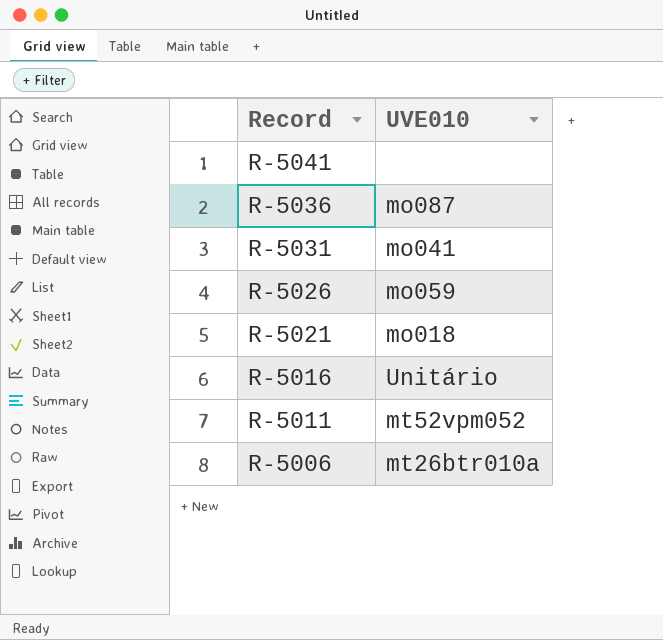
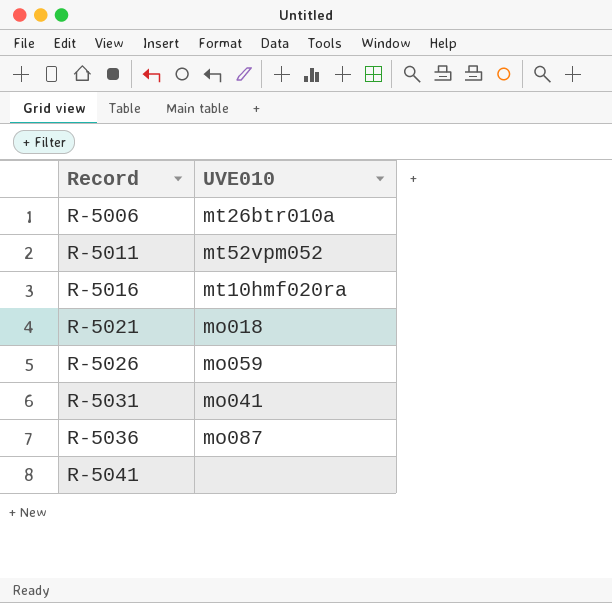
row order: Record descending -> Record ascending
R-5016 | UVE010: Unitário -> mt10hmf020ra

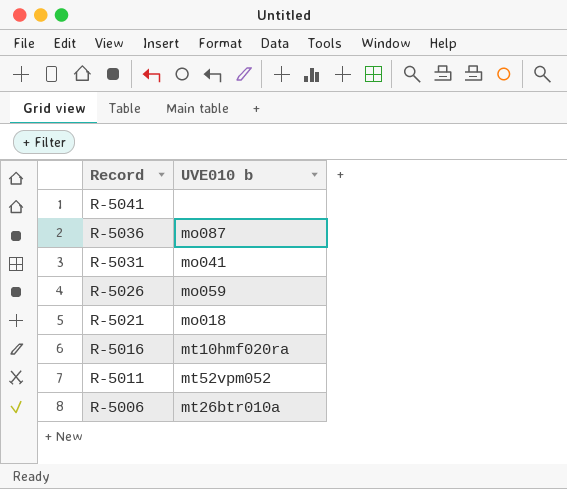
row order: Record ascending -> Record descending
column name: UVE010 -> UVE010 b

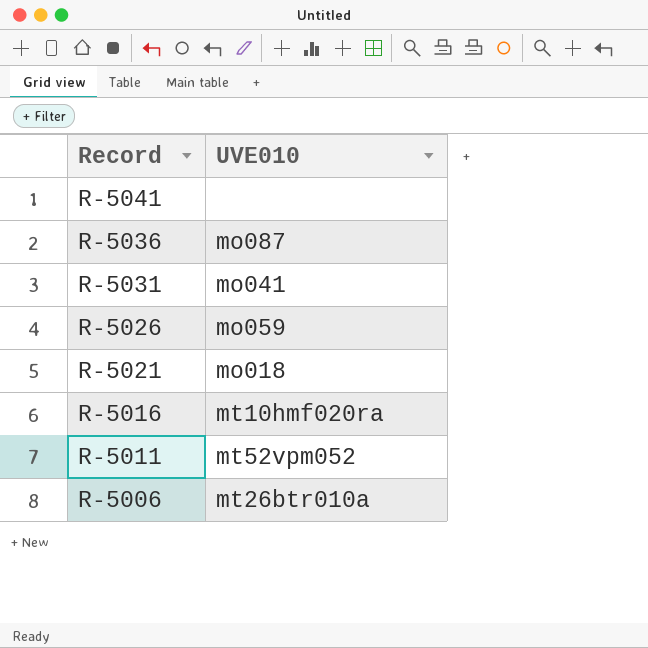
column name: UVE010 b -> UVE010

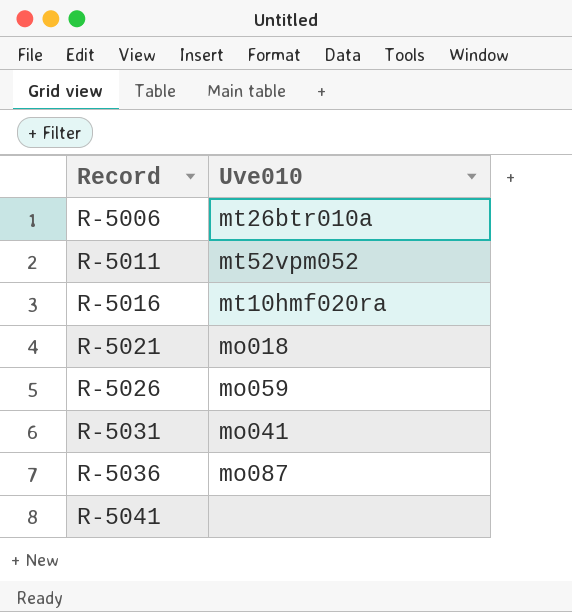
row order: Record descending -> Record ascending
column name: UVE010 -> Uve010

